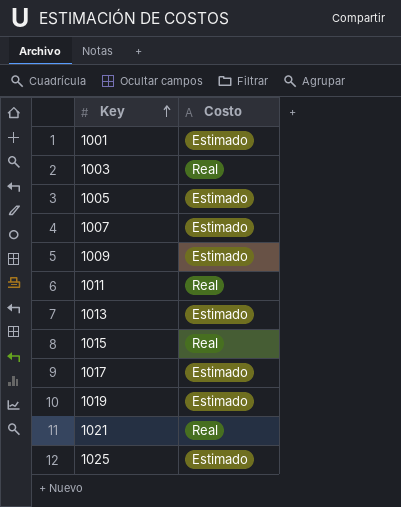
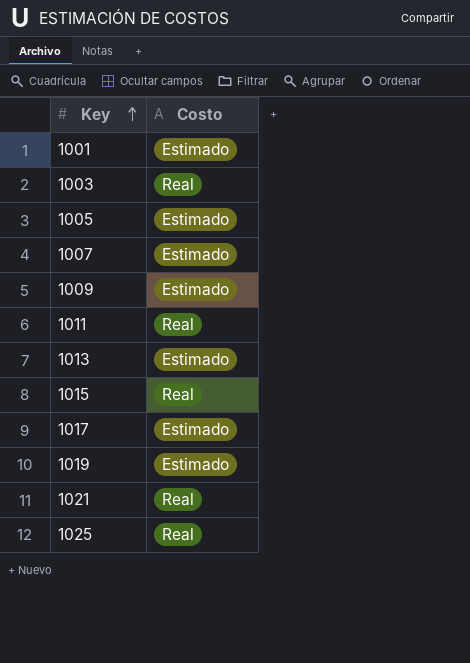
1025 | Costo: Estimado -> Real

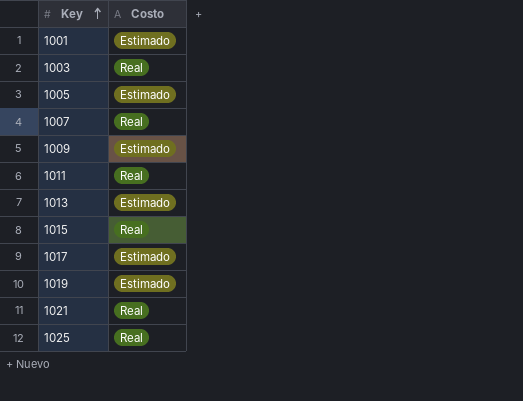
1007 | Costo: Estimado -> Real

